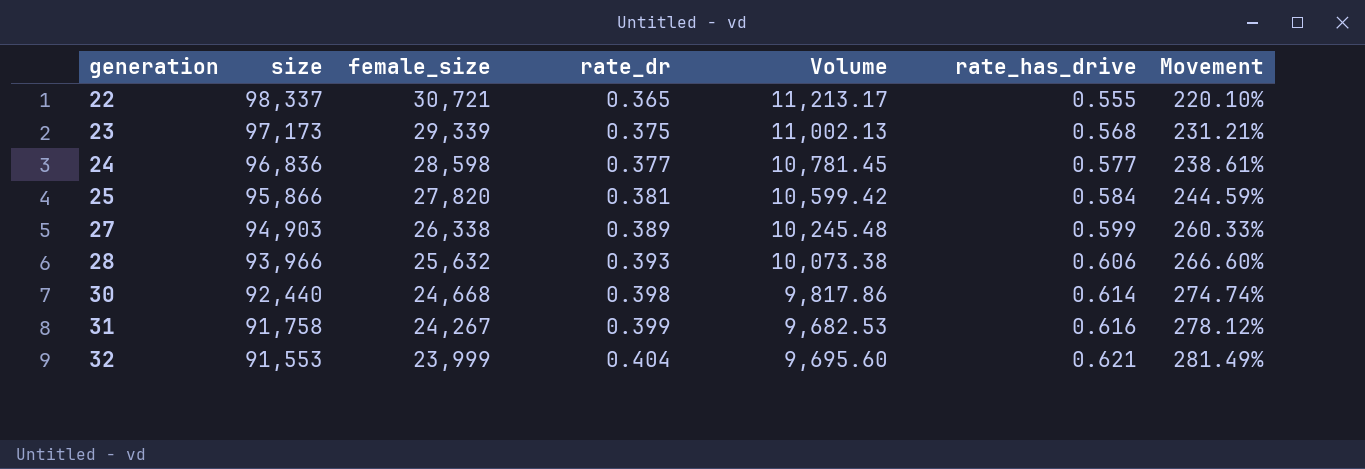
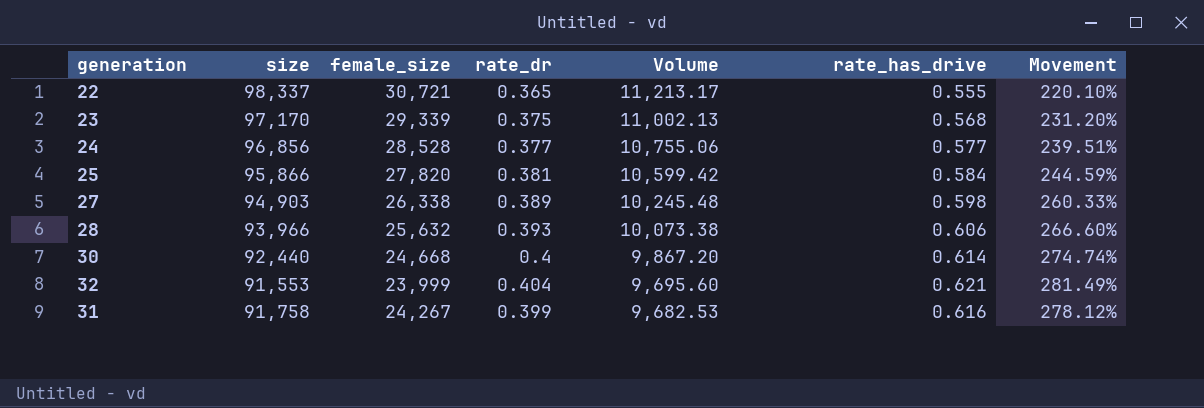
row order: generation ascending -> Volume descending
23 | size: 97,173 -> 97,170
23 | Movement: 231.21% -> 231.20%
24 | size: 96,836 -> 96,856
24 | female_size: 28,598 -> 28,528
24 | Volume: 10,781.45 -> 10,755.06
24 | Movement: 238.61% -> 239.51%
27 | rate_has_drive: 0.599 -> 0.598
30 | rate_dr: 0.398 -> 0.4
30 | Volume: 9,817.86 -> 9,867.20

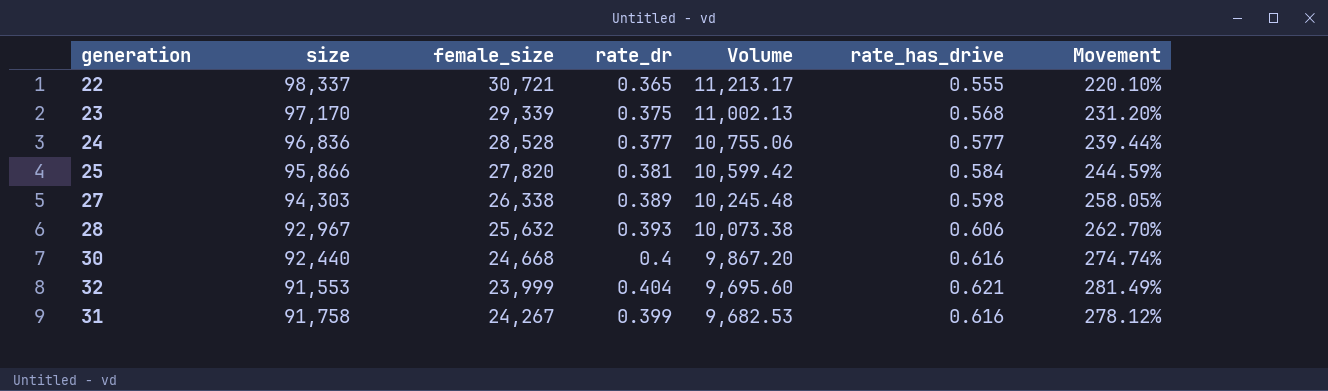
24 | size: 96,856 -> 96,836
24 | Movement: 239.51% -> 239.44%
27 | size: 94,903 -> 94,303
27 | Movement: 260.33% -> 258.05%
28 | size: 93,966 -> 92,967
28 | Movement: 266.60% -> 262.70%
30 | rate_has_drive: 0.614 -> 0.616

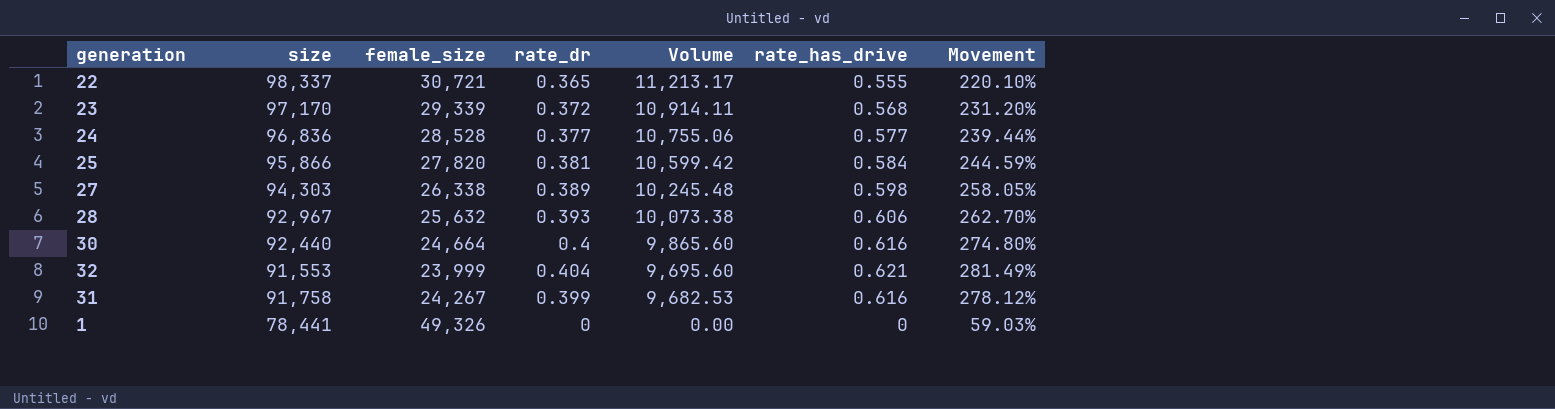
23 | rate_dr: 0.375 -> 0.372
23 | Volume: 11,002.13 -> 10,914.11
30 | female_size: 24,668 -> 24,664
30 | Volume: 9,867.20 -> 9,865.60
30 | Movement: 274.74% -> 274.80%
row 1: none -> 78,441 | 49,326 | 0 | 0.00 | 0 | 59.03%

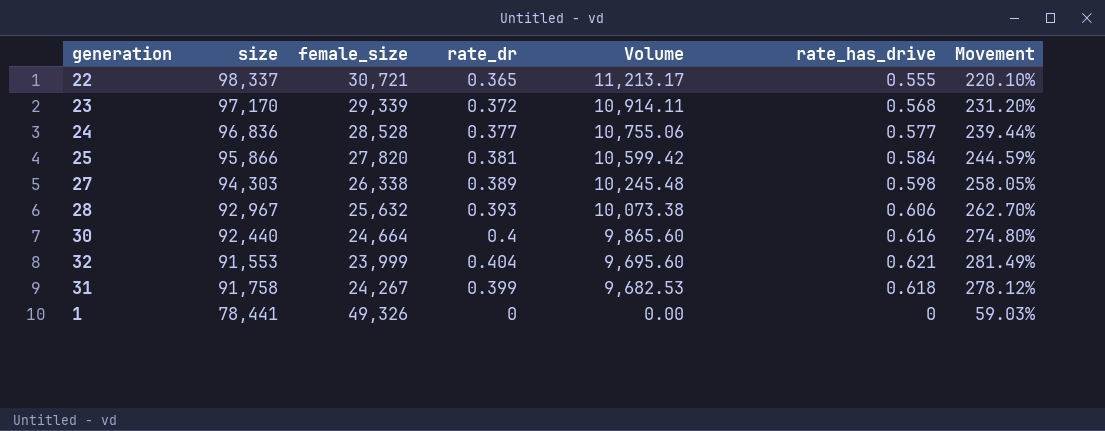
31 | rate_has_drive: 0.616 -> 0.618

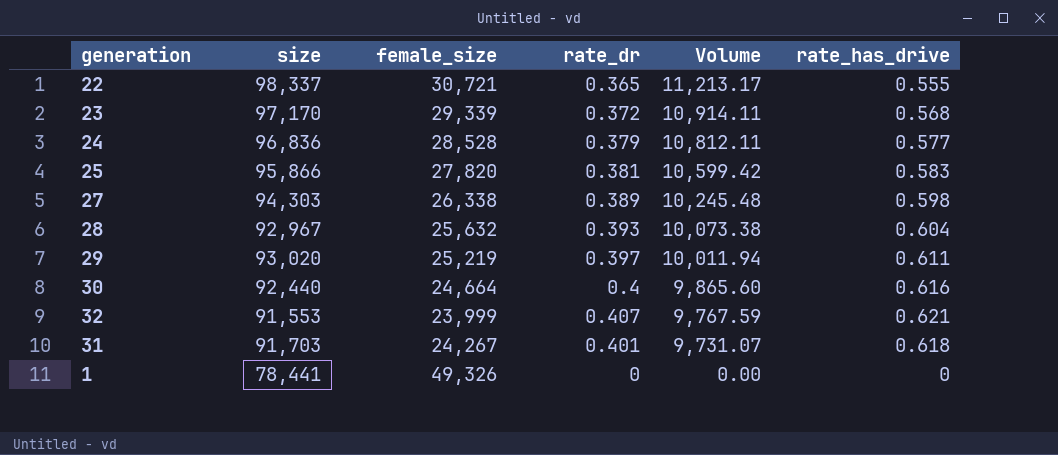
column Movement | formula: ([size] - [female_size]) / [female_size] -> none
24 | rate_dr: 0.377 -> 0.379
24 | Volume: 10,755.06 -> 10,812.11
25 | rate_has_drive: 0.584 -> 0.583
28 | rate_has_drive: 0.606 -> 0.604
row 29: none -> 93,020 | 25,219 | 0.397 | 10,011.94 | 0.611
32 | rate_dr: 0.404 -> 0.407
32 | Volume: 9,695.60 -> 9,767.59
31 | size: 91,758 -> 91,703
31 | rate_dr: 0.399 -> 0.401
31 | Volume: 9,682.53 -> 9,731.07

